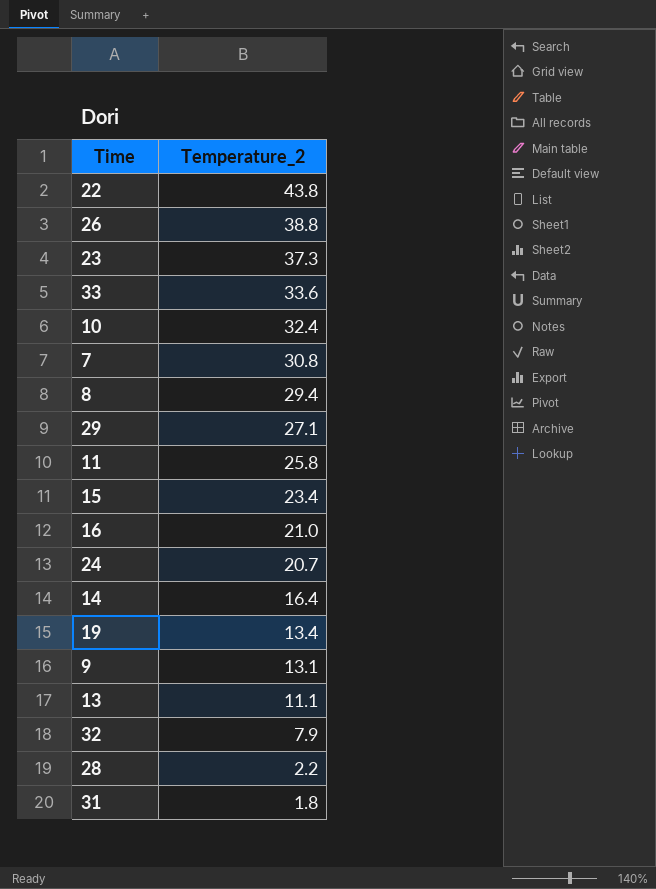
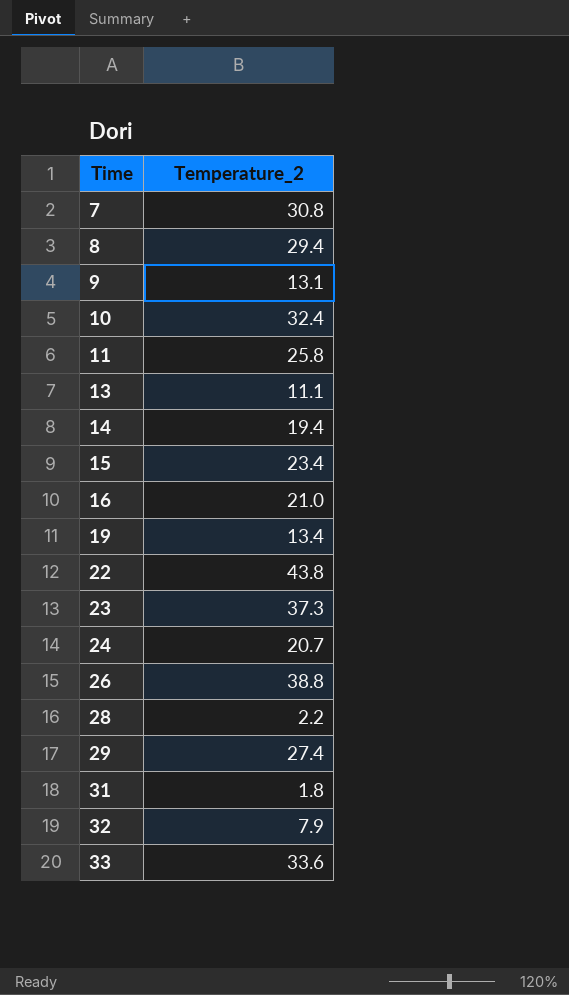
row order: Temperature_2 descending -> Time ascending
14 | Temperature_2: 16.4 -> 19.4
29 | Temperature_2: 27.1 -> 27.4

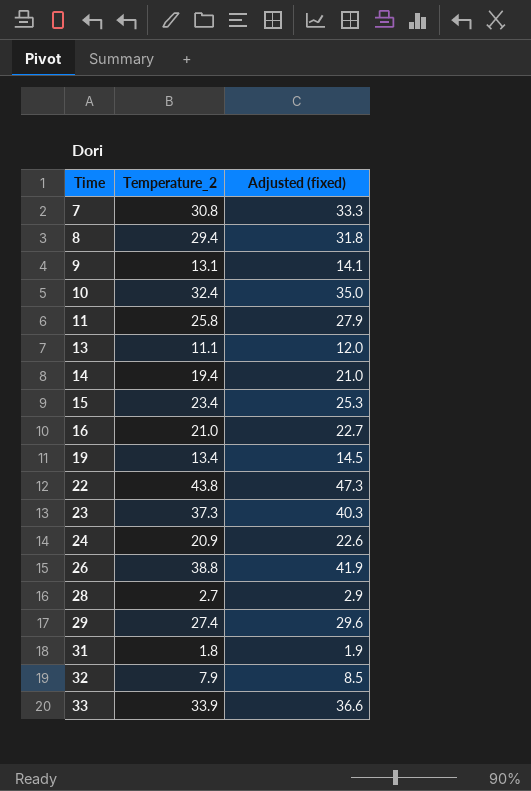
column Adjusted (fixed) | formula: none -> [Temperature_2] * 1.08
24 | Temperature_2: 20.7 -> 20.9
28 | Temperature_2: 2.2 -> 2.7
33 | Temperature_2: 33.6 -> 33.9

